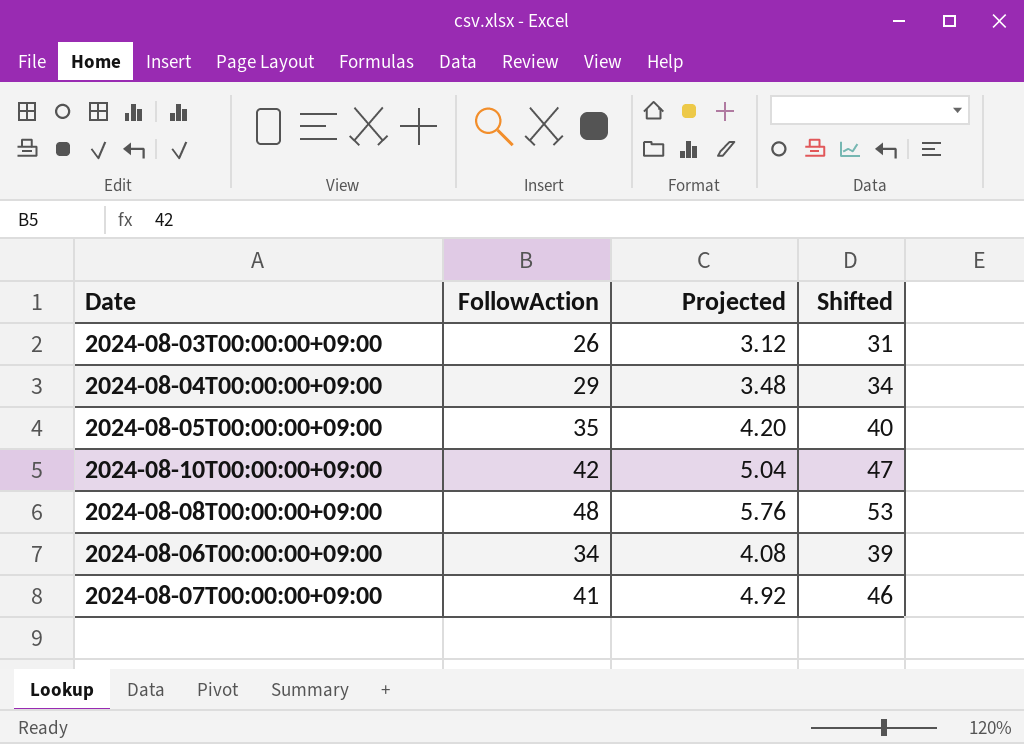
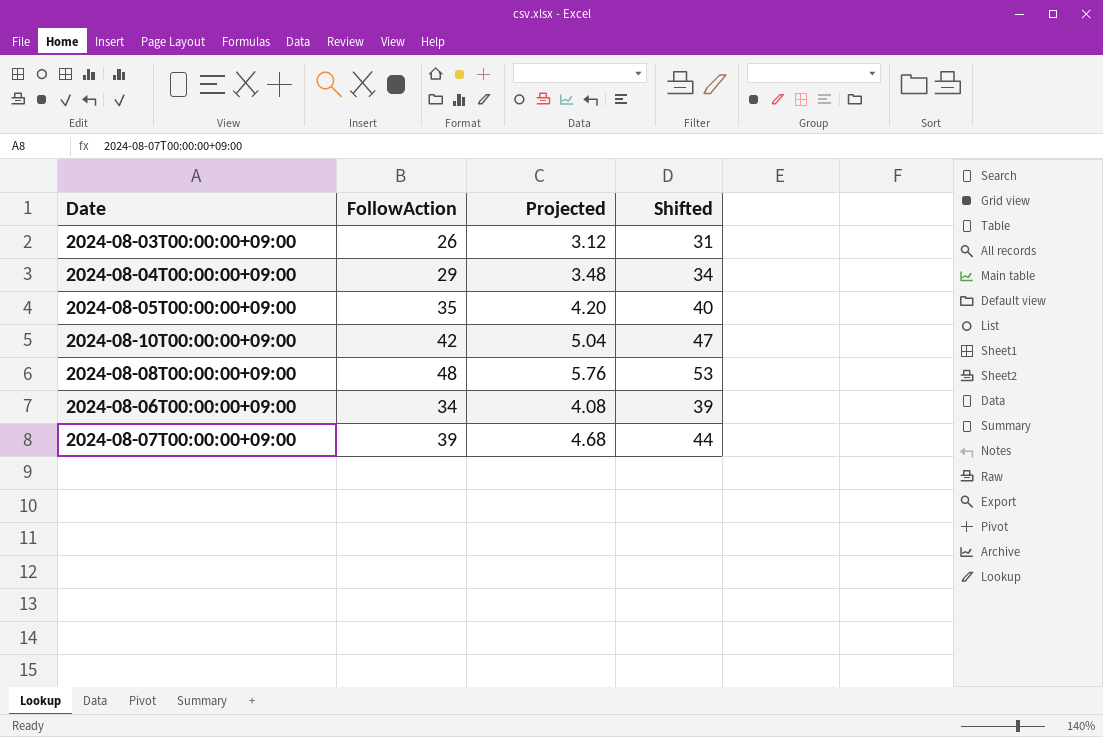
2024-08-07T00:00:00+09:00 | FollowAction: 41 -> 39
2024-08-07T00:00:00+09:00 | Projected: 4.92 -> 4.68
2024-08-07T00:00:00+09:00 | Shifted: 46 -> 44

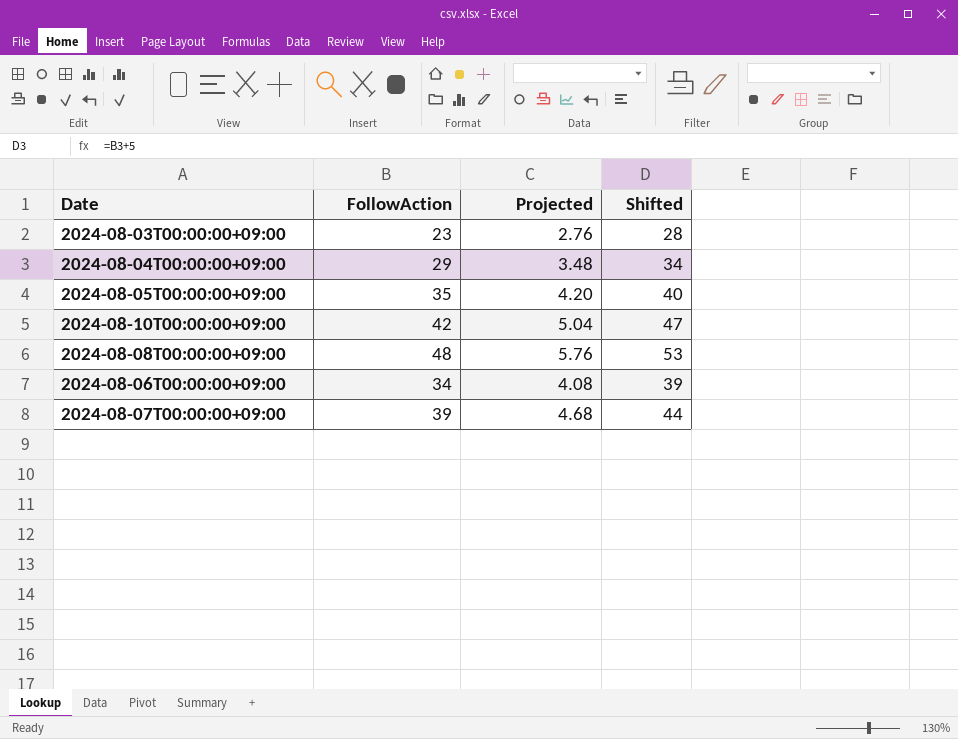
2024-08-03T00:00:00+09:00 | FollowAction: 26 -> 23
2024-08-03T00:00:00+09:00 | Projected: 3.12 -> 2.76
2024-08-03T00:00:00+09:00 | Shifted: 31 -> 28

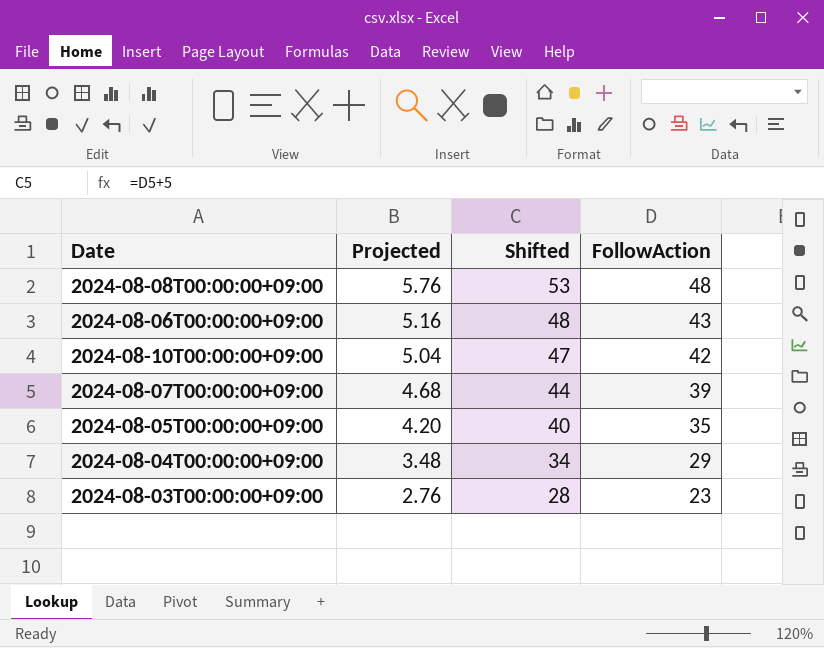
row order: none -> Projected descending
column FollowAction | position: 2 -> 4
2024-08-06T00:00:00+09:00 | Projected: 4.08 -> 5.16
2024-08-06T00:00:00+09:00 | Shifted: 39 -> 48
2024-08-06T00:00:00+09:00 | FollowAction: 34 -> 43

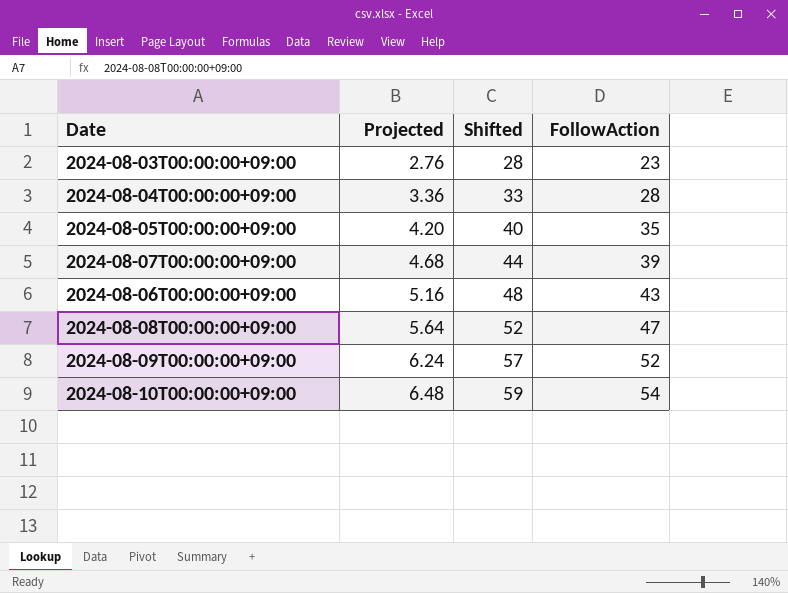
row order: Projected descending -> Projected ascending
2024-08-04T00:00:00+09:00 | Projected: 3.48 -> 3.36
2024-08-04T00:00:00+09:00 | Shifted: 34 -> 33
2024-08-04T00:00:00+09:00 | FollowAction: 29 -> 28
2024-08-08T00:00:00+09:00 | Projected: 5.76 -> 5.64
2024-08-08T00:00:00+09:00 | Shifted: 53 -> 52
2024-08-08T00:00:00+09:00 | FollowAction: 48 -> 47
row 2024-08-09T00:00:00+09:00: none -> 6.24 | 57 | 52
2024-08-10T00:00:00+09:00 | Projected: 5.04 -> 6.48
2024-08-10T00:00:00+09:00 | Shifted: 47 -> 59
2024-08-10T00:00:00+09:00 | FollowAction: 42 -> 54

